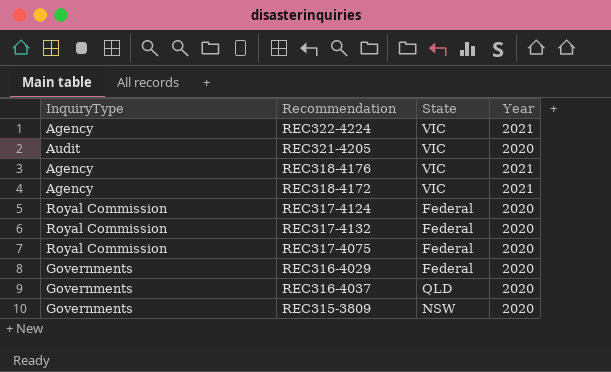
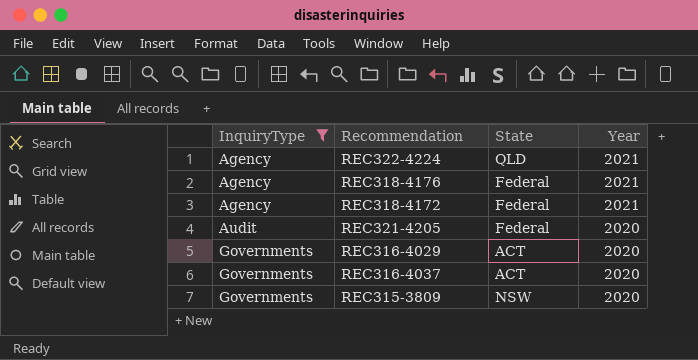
filter: none -> InquiryType != Royal Commission
row order: none -> InquiryType ascending
REC322-4224 | State: VIC -> QLD
REC318-4176 | State: VIC -> Federal
REC318-4172 | State: VIC -> Federal
REC321-4205 | State: VIC -> Federal
REC316-4029 | State: Federal -> ACT
REC316-4037 | State: QLD -> ACT

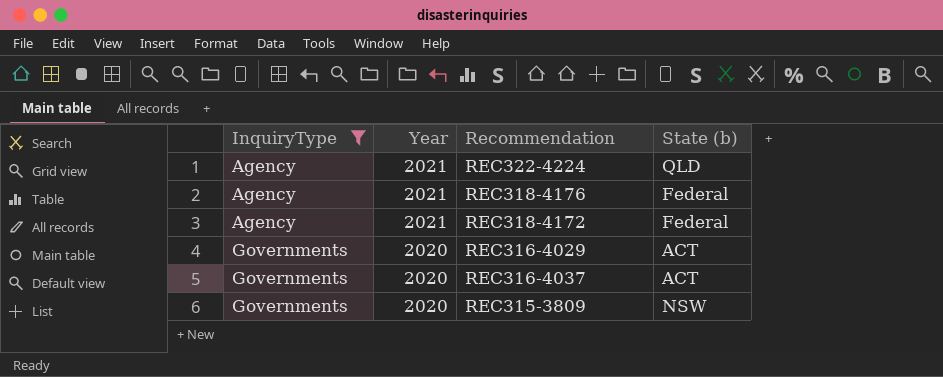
column Year | position: 4 -> 2
column name: State -> State (b)
row REC321-4205: Audit | Federal | 2020 -> none

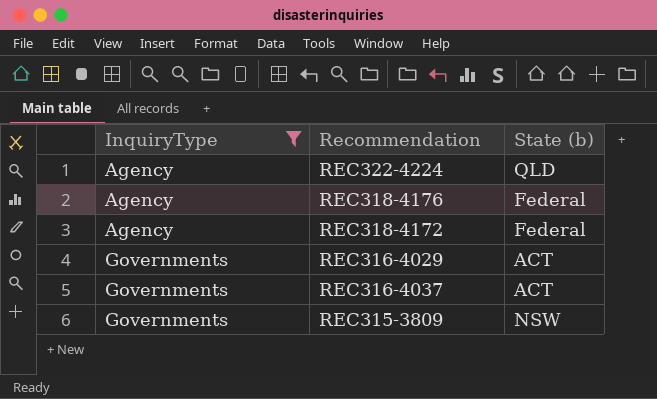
column Year | position: 2 -> none

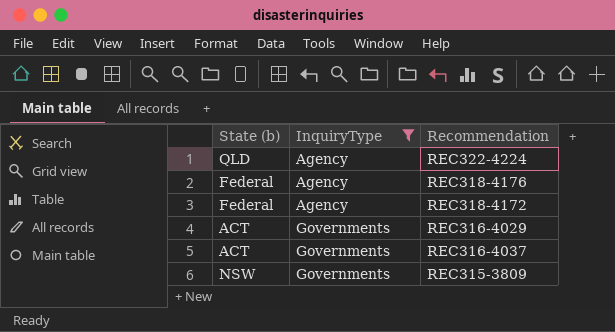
column State (b) | position: 3 -> 1

